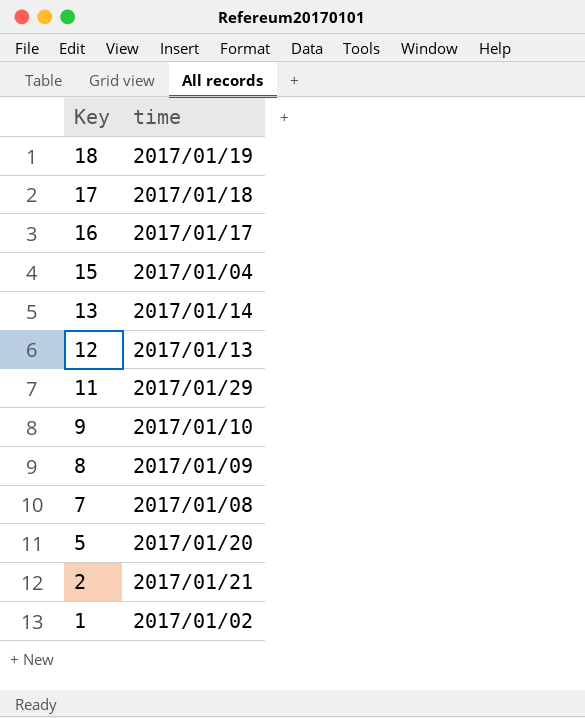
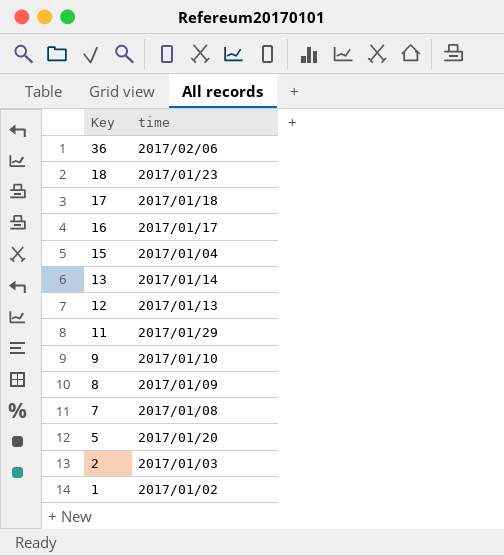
row 36: none -> 2017/02/06
18 | time: 2017/01/19 -> 2017/01/23
2 | time: 2017/01/21 -> 2017/01/03

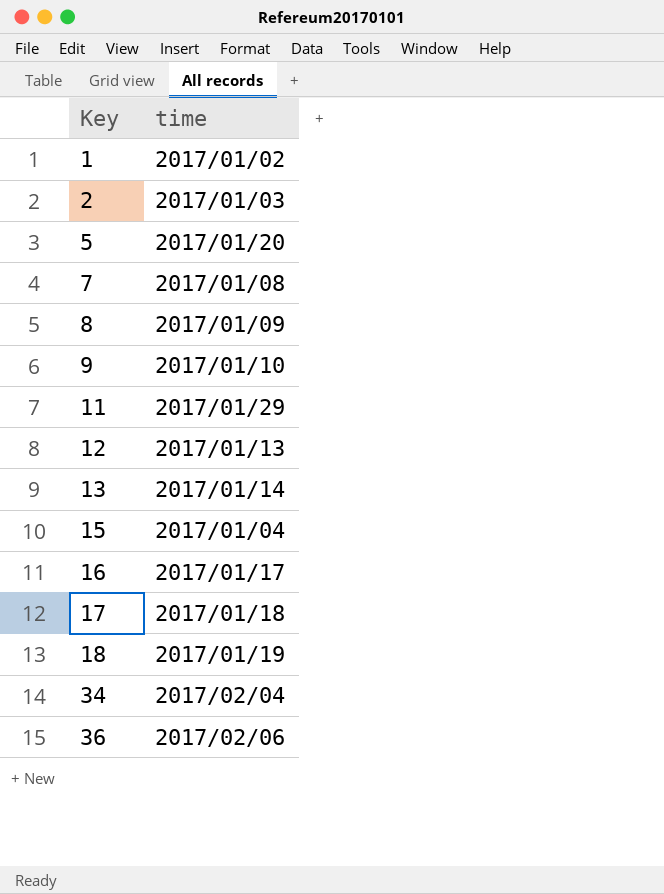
row order: Key descending -> Key ascending
18 | time: 2017/01/23 -> 2017/01/19
row 34: none -> 2017/02/04

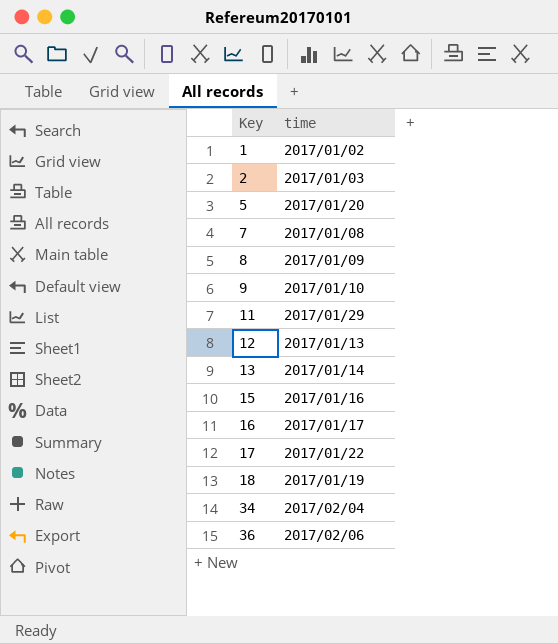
15 | time: 2017/01/04 -> 2017/01/16
17 | time: 2017/01/18 -> 2017/01/22

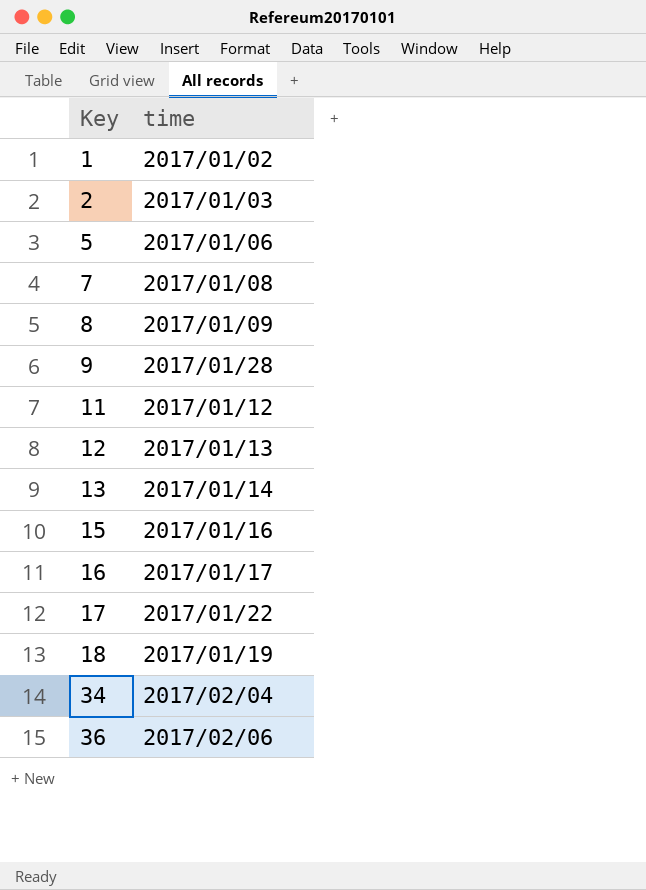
5 | time: 2017/01/20 -> 2017/01/06
9 | time: 2017/01/10 -> 2017/01/28
11 | time: 2017/01/29 -> 2017/01/12

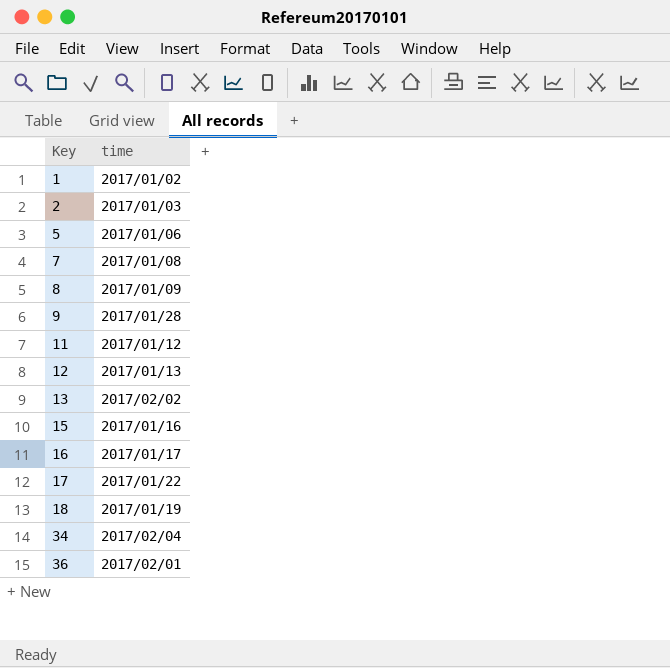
13 | time: 2017/01/14 -> 2017/02/02
36 | time: 2017/02/06 -> 2017/02/01

